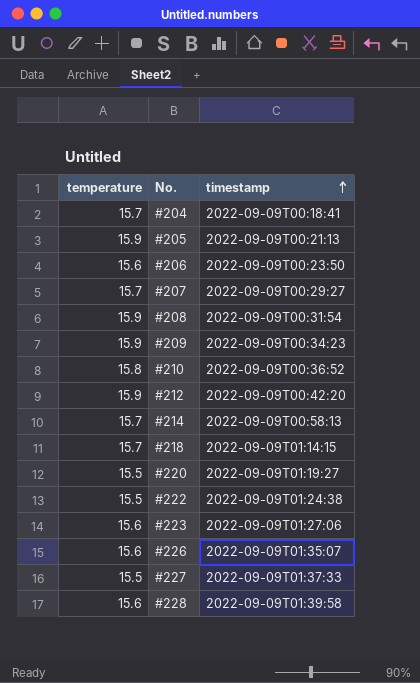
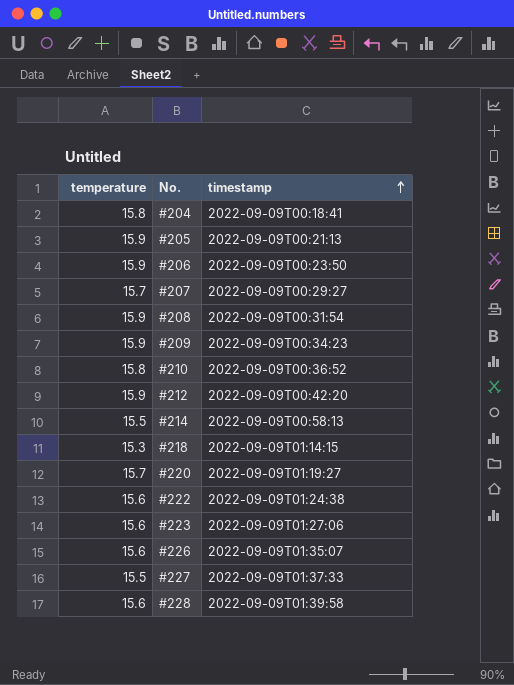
#204 | temperature: 15.7 -> 15.8
#206 | temperature: 15.6 -> 15.9
#214 | temperature: 15.7 -> 15.5
#218 | temperature: 15.7 -> 15.3
#220 | temperature: 15.5 -> 15.7
#222 | temperature: 15.5 -> 15.6

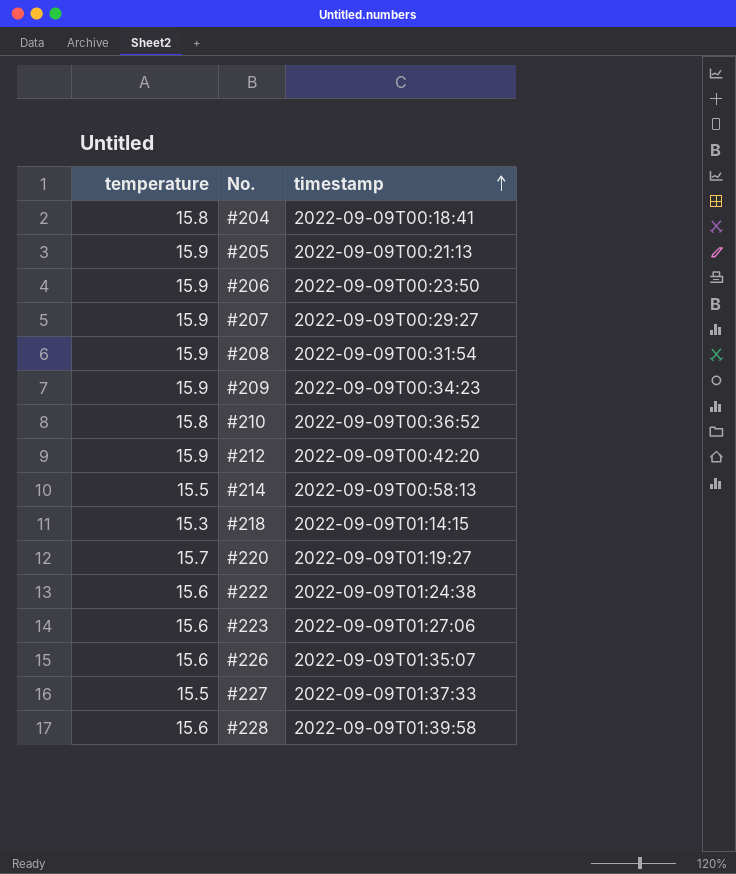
#207 | temperature: 15.7 -> 15.9

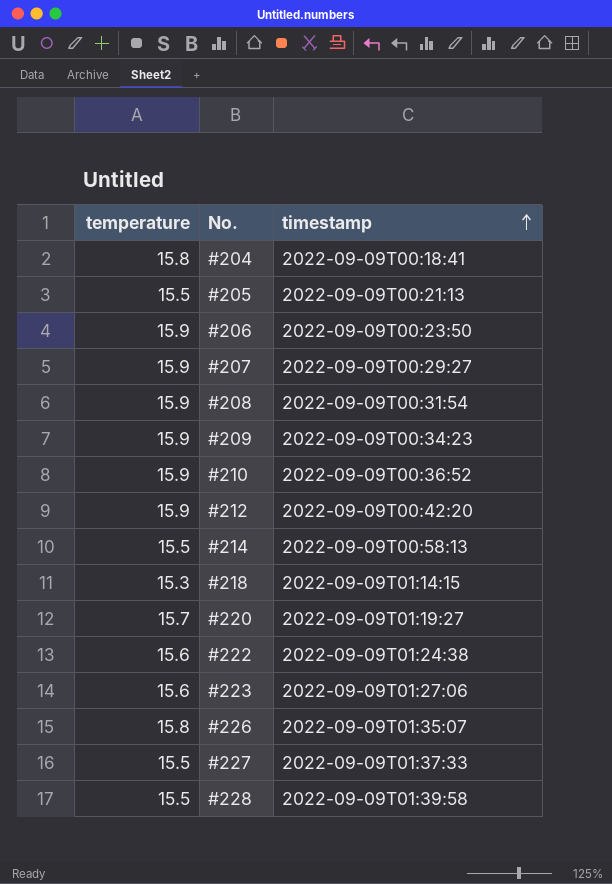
#205 | temperature: 15.9 -> 15.5
#210 | temperature: 15.8 -> 15.9
#226 | temperature: 15.6 -> 15.8
#228 | temperature: 15.6 -> 15.5

